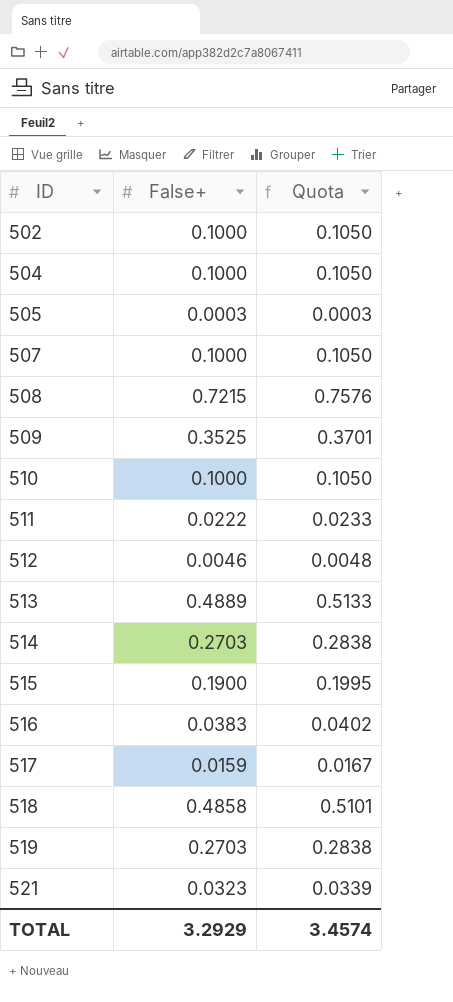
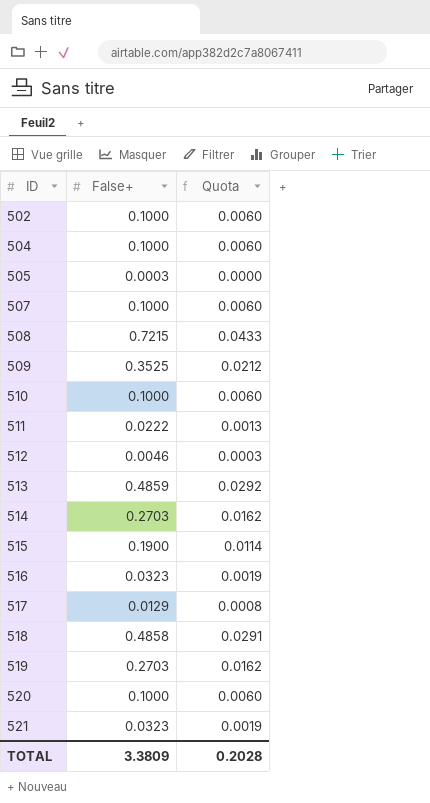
column Quota | formula: [False+] * 1.05 -> [False+] * 0.06
513 | False+: 0.4889 -> 0.4859
516 | False+: 0.0383 -> 0.0323
517 | False+: 0.0159 -> 0.0129
row 520: none -> 0.1000 | 0.0060
TOTAL | False+: 3.2929 -> 3.3809
TOTAL | Quota: 3.4574 -> 0.2028

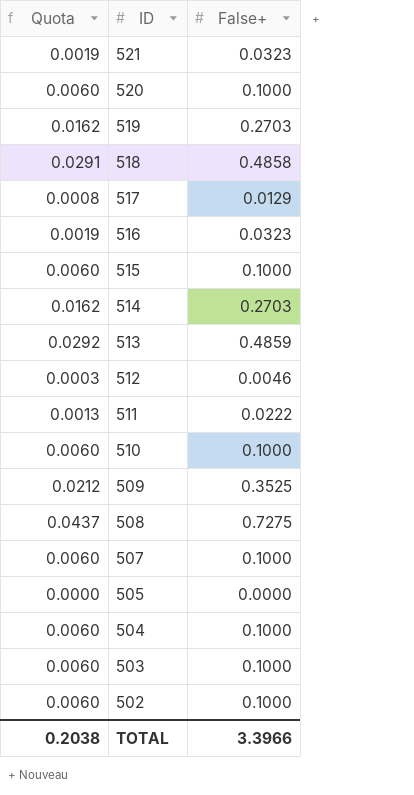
row order: ID ascending -> ID descending
column Quota | position: 3 -> 1
515 | Quota: 0.0114 -> 0.0060
515 | False+: 0.1900 -> 0.1000
508 | Quota: 0.0433 -> 0.0437
508 | False+: 0.7215 -> 0.7275
505 | False+: 0.0003 -> 0.0000
row 503: none -> 0.0060 | 0.1000
TOTAL | Quota: 0.2028 -> 0.2038
TOTAL | False+: 3.3809 -> 3.3966

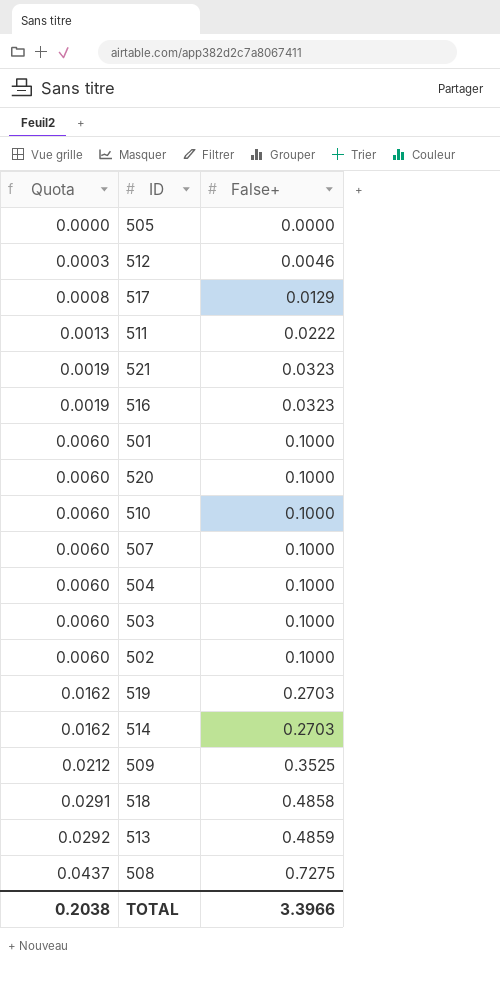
row order: ID descending -> Quota ascending
row 515: 0.0060 | 0.1000 -> none
row 501: none -> 0.0060 | 0.1000

